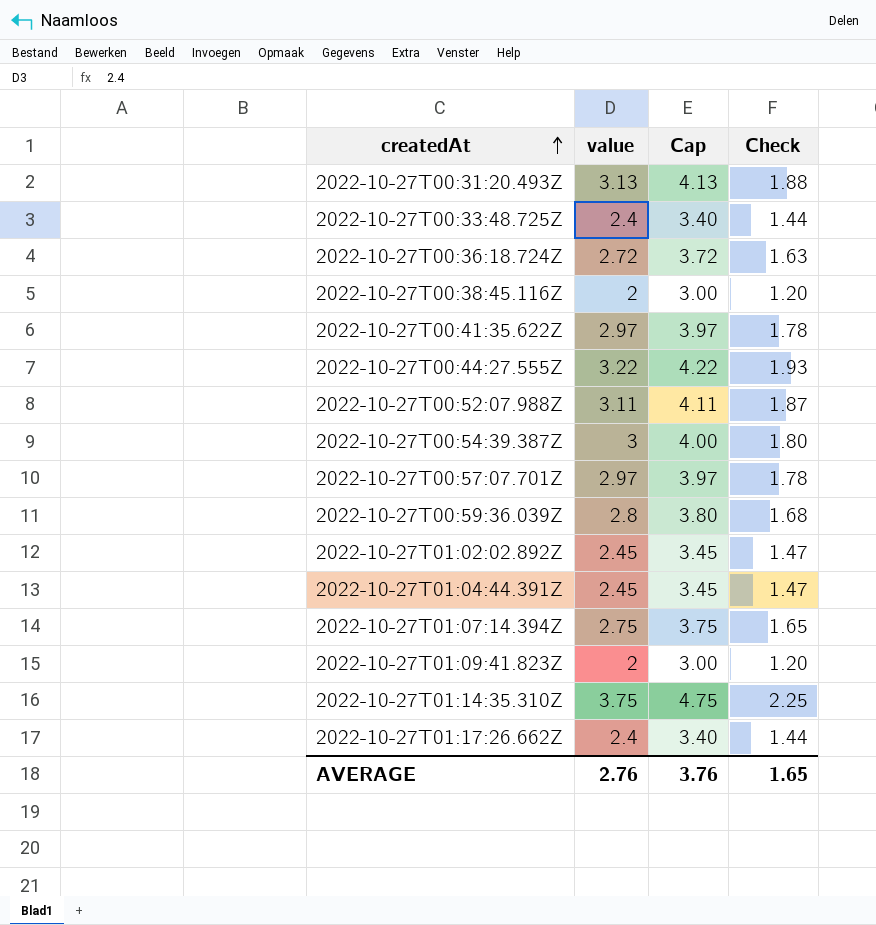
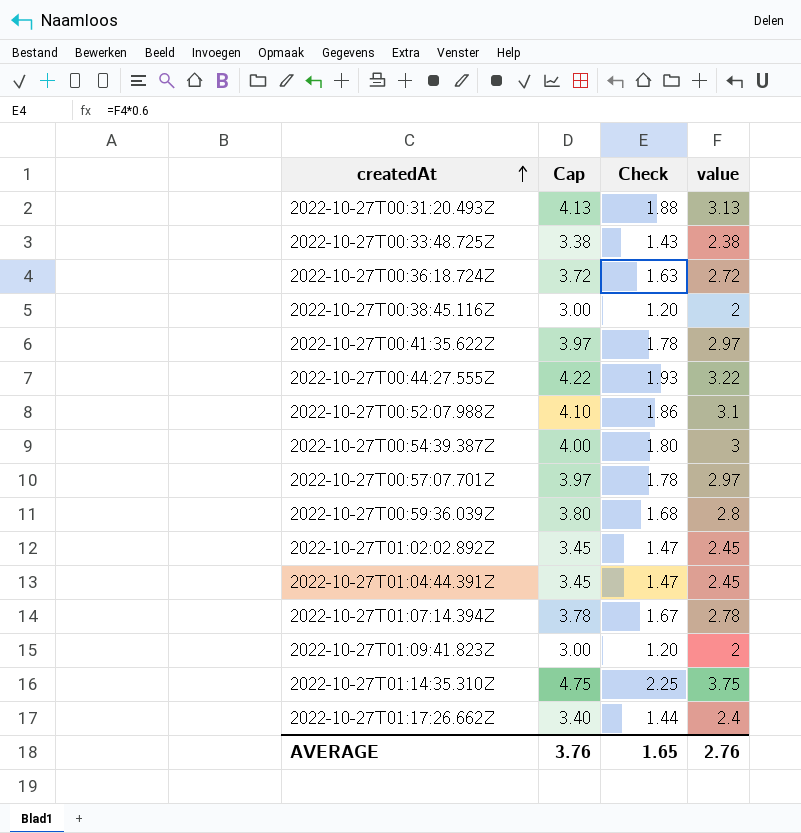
column value | position: 2 -> 4
2022-10-27T00:33:48.725Z | Cap: 3.40 -> 3.38
2022-10-27T00:33:48.725Z | Check: 1.44 -> 1.43
2022-10-27T00:33:48.725Z | value: 2.4 -> 2.38
2022-10-27T00:52:07.988Z | Cap: 4.11 -> 4.10
2022-10-27T00:52:07.988Z | Check: 1.87 -> 1.86
2022-10-27T00:52:07.988Z | value: 3.11 -> 3.1
2022-10-27T01:07:14.394Z | Cap: 3.75 -> 3.78
2022-10-27T01:07:14.394Z | Check: 1.65 -> 1.67
2022-10-27T01:07:14.394Z | value: 2.75 -> 2.78

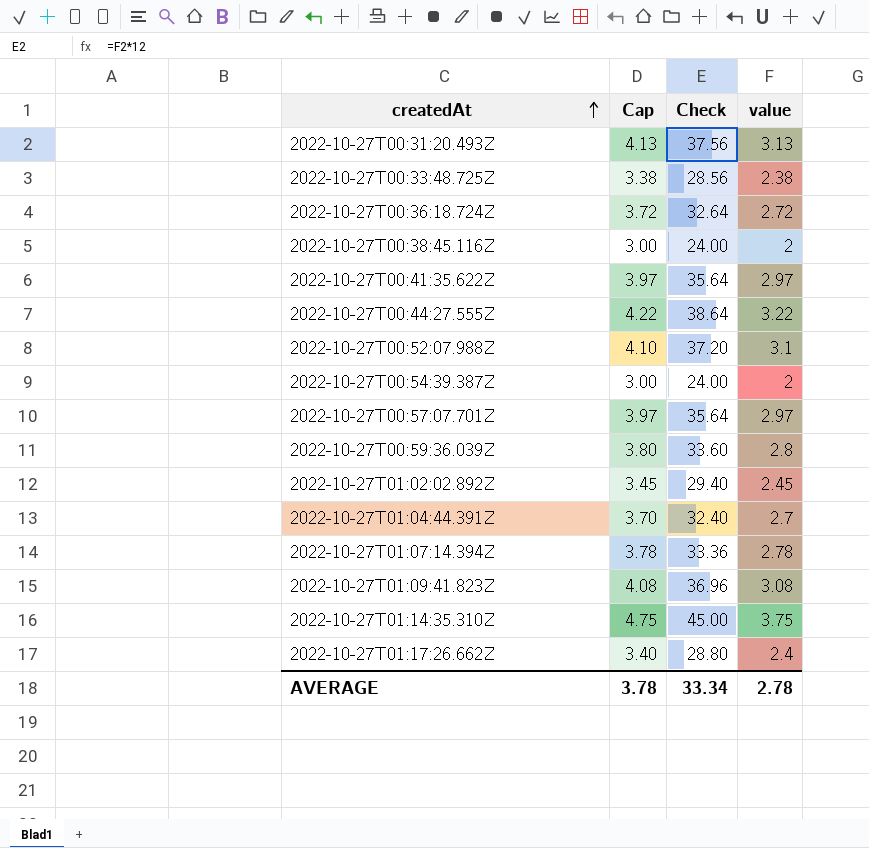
column Check | formula: [value] * 0.6 -> [value] * 12
2022-10-27T00:54:39.387Z | Cap: 4.00 -> 3.00
2022-10-27T00:54:39.387Z | value: 3 -> 2
2022-10-27T01:04:44.391Z | Cap: 3.45 -> 3.70
2022-10-27T01:04:44.391Z | value: 2.45 -> 2.7
2022-10-27T01:09:41.823Z | Cap: 3.00 -> 4.08
2022-10-27T01:09:41.823Z | value: 2 -> 3.08
AVERAGE | Cap: 3.76 -> 3.78
AVERAGE | Check: 1.65 -> 33.34
AVERAGE | value: 2.76 -> 2.78

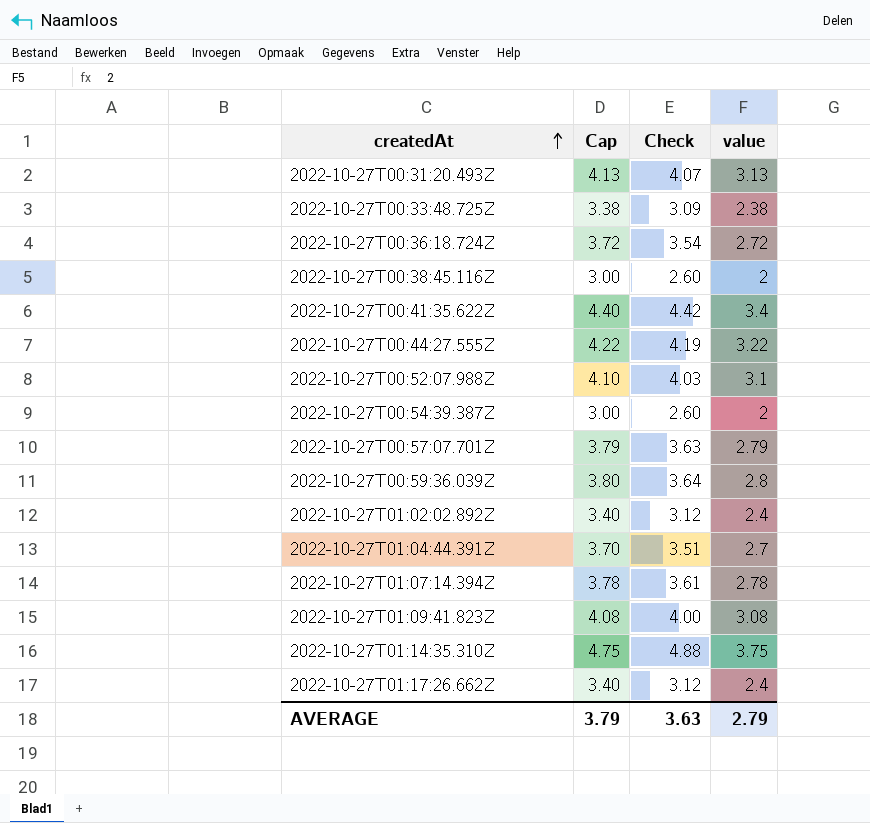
column Check | formula: [value] * 12 -> [value] * 1.3
2022-10-27T00:41:35.622Z | Cap: 3.97 -> 4.40
2022-10-27T00:41:35.622Z | value: 2.97 -> 3.4
2022-10-27T00:57:07.701Z | Cap: 3.97 -> 3.79
2022-10-27T00:57:07.701Z | value: 2.97 -> 2.79
2022-10-27T01:02:02.892Z | Cap: 3.45 -> 3.40
2022-10-27T01:02:02.892Z | value: 2.45 -> 2.4
AVERAGE | Cap: 3.78 -> 3.79
AVERAGE | Check: 33.34 -> 3.63
AVERAGE | value: 2.78 -> 2.79

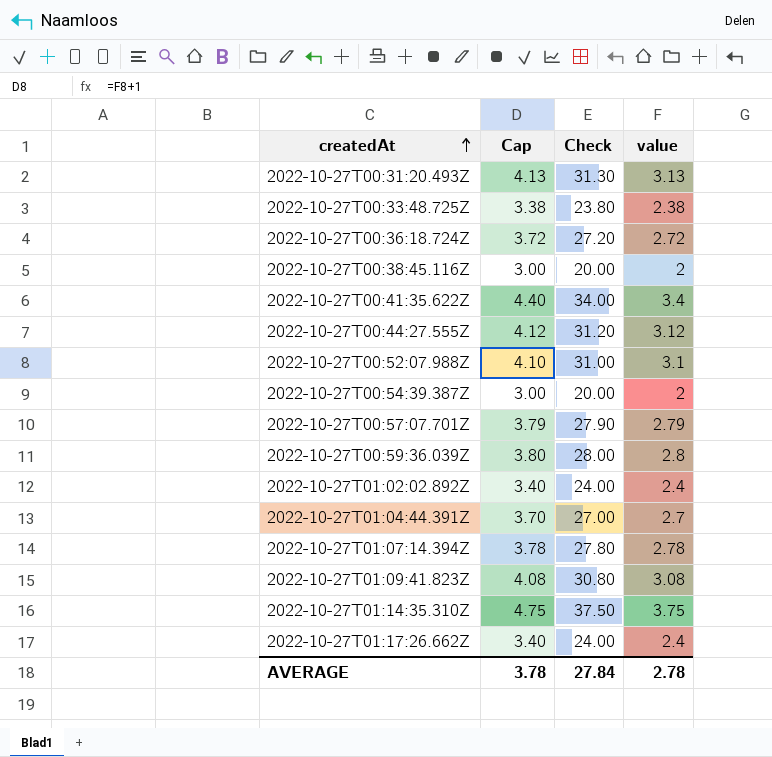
column Check | formula: [value] * 1.3 -> [value] * 10
2022-10-27T00:44:27.555Z | Cap: 4.22 -> 4.12
2022-10-27T00:44:27.555Z | value: 3.22 -> 3.12
AVERAGE | Cap: 3.79 -> 3.78
AVERAGE | Check: 3.63 -> 27.84
AVERAGE | value: 2.79 -> 2.78

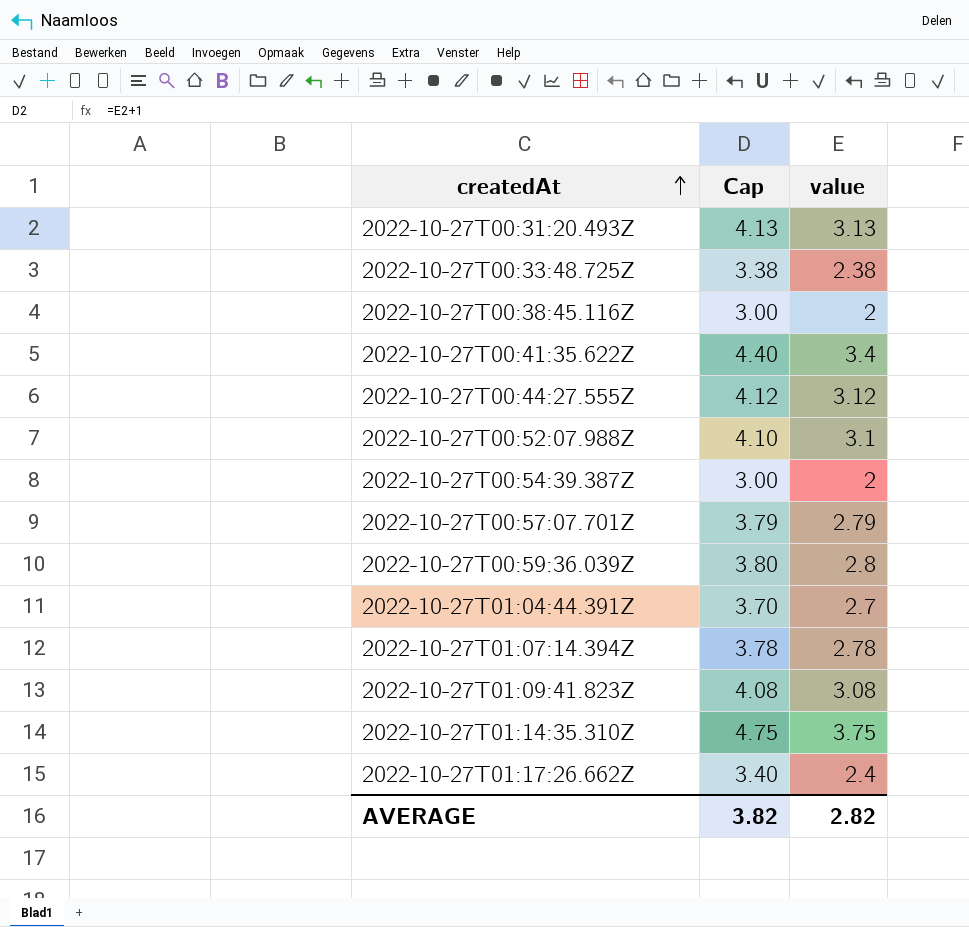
column Check | formula: [value] * 10 -> none
row 2022-10-27T00:36:18.724Z: 3.72 | 27.20 | 2.72 -> none
row 2022-10-27T01:02:02.892Z: 3.40 | 24.00 | 2.4 -> none
AVERAGE | Cap: 3.78 -> 3.82
AVERAGE | value: 2.78 -> 2.82

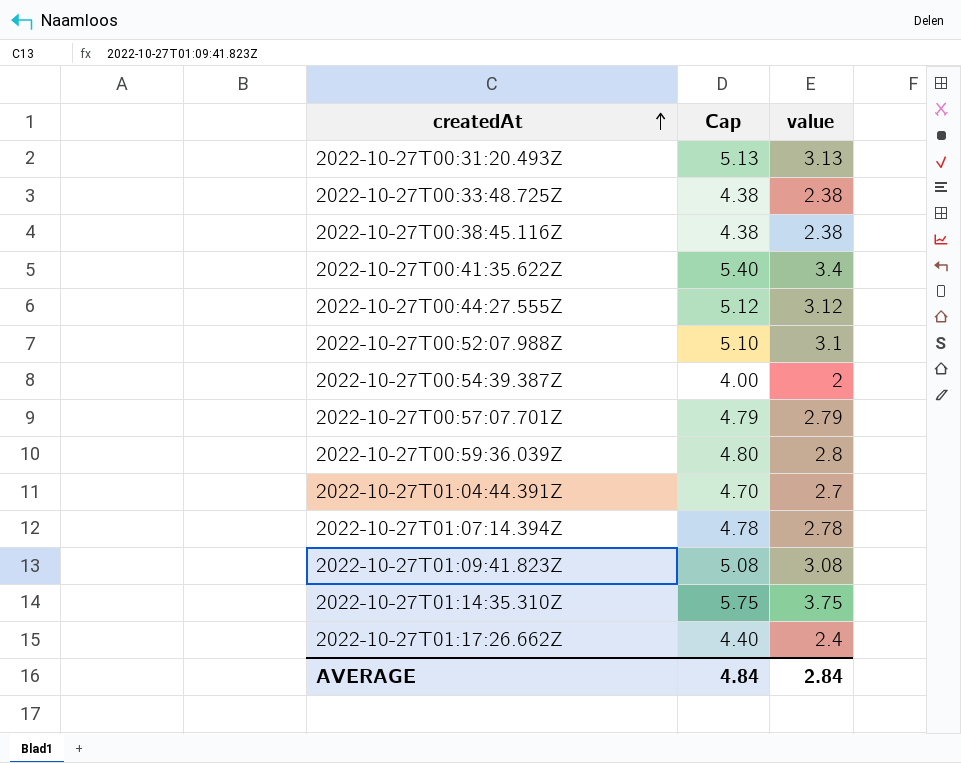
column Cap | formula: [value] + 1 -> [value] + 2
2022-10-27T00:38:45.116Z | value: 2 -> 2.38
AVERAGE | Cap: 3.82 -> 4.84
AVERAGE | value: 2.82 -> 2.84

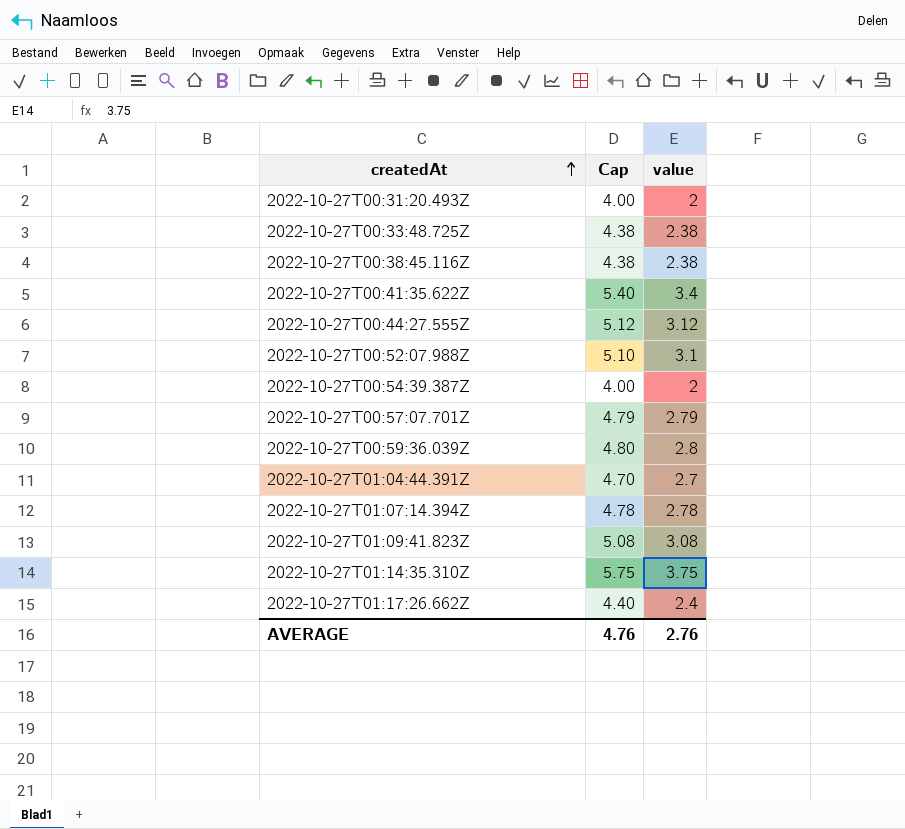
2022-10-27T00:31:20.493Z | Cap: 5.13 -> 4.00
2022-10-27T00:31:20.493Z | value: 3.13 -> 2
AVERAGE | Cap: 4.84 -> 4.76
AVERAGE | value: 2.84 -> 2.76

